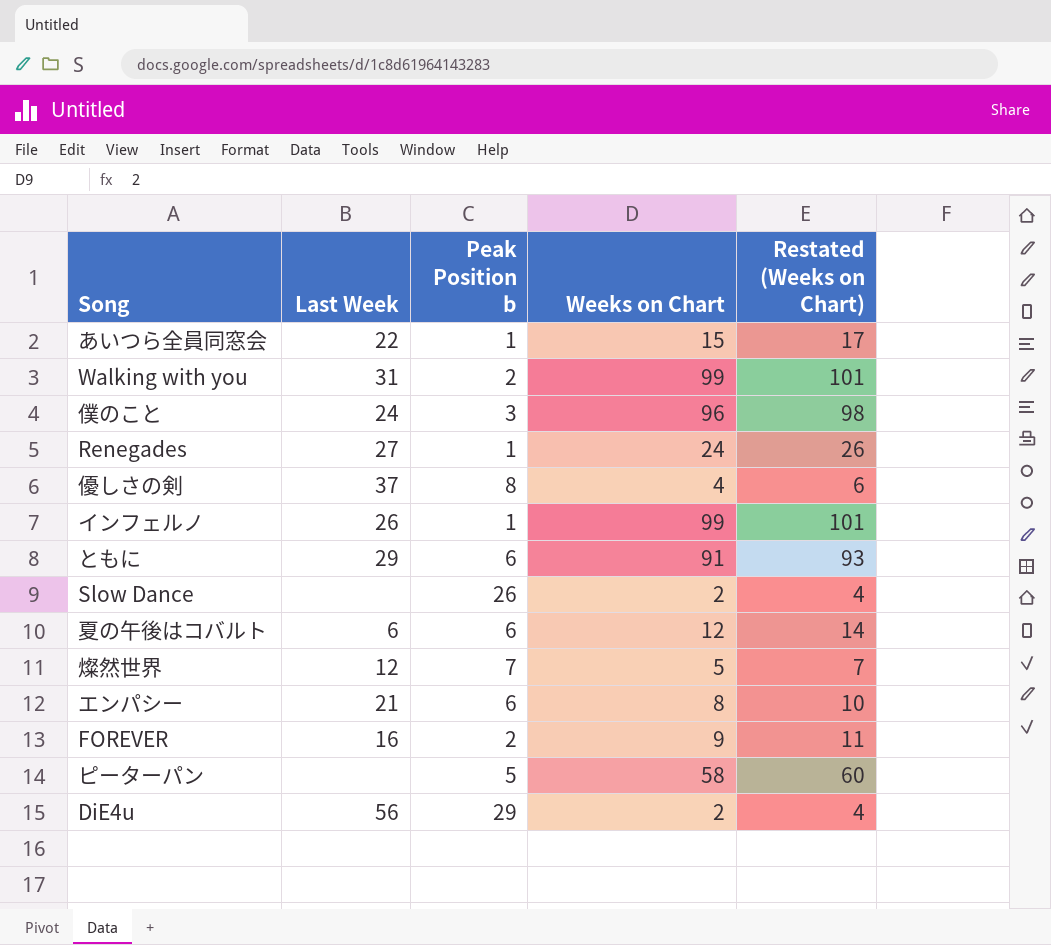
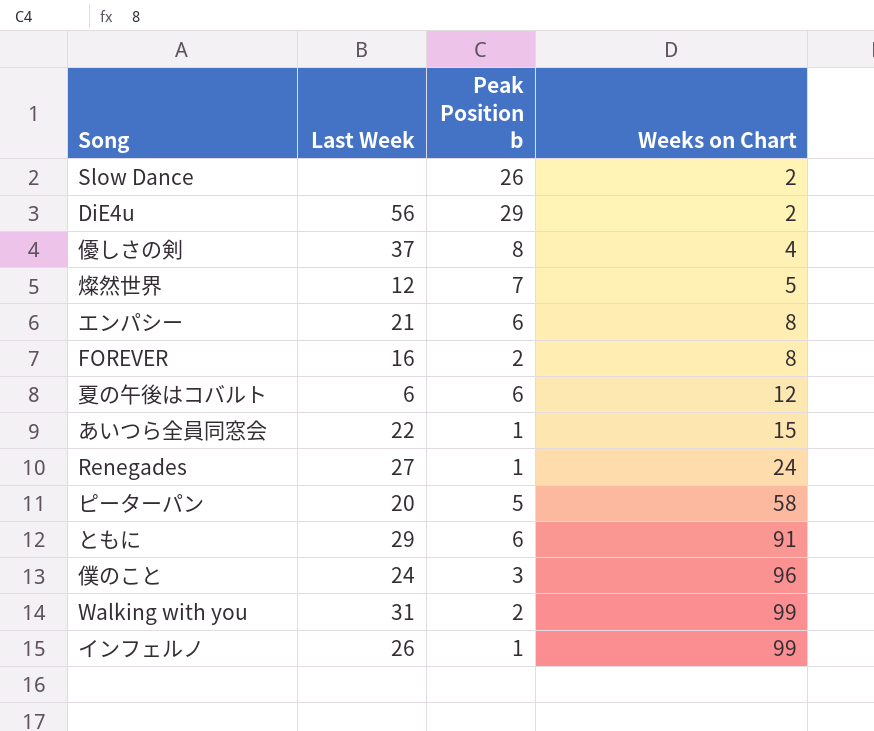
row order: none -> Weeks on Chart ascending
column Restated (Weeks on Chart) | formula: [Weeks on Chart] + 2 -> none
FOREVER | Weeks on Chart: 9 -> 8
ピーターパン | Last Week: none -> 20

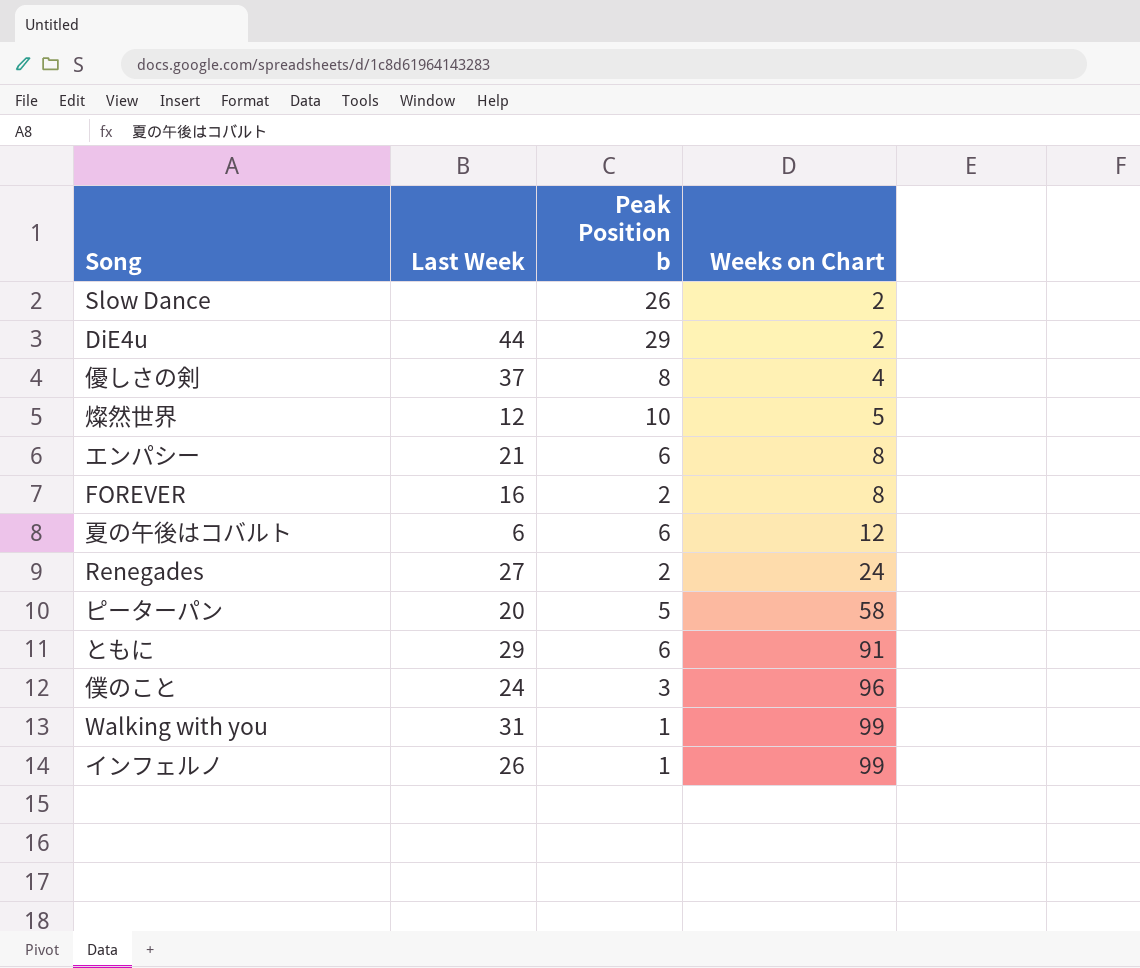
row あいつら全員同窓会: 22 | 1 | 15 -> none
DiE4u | Last Week: 56 -> 44
燦然世界 | Peak Position b: 7 -> 10
Renegades | Peak Position b: 1 -> 2
Walking with you | Peak Position b: 2 -> 1

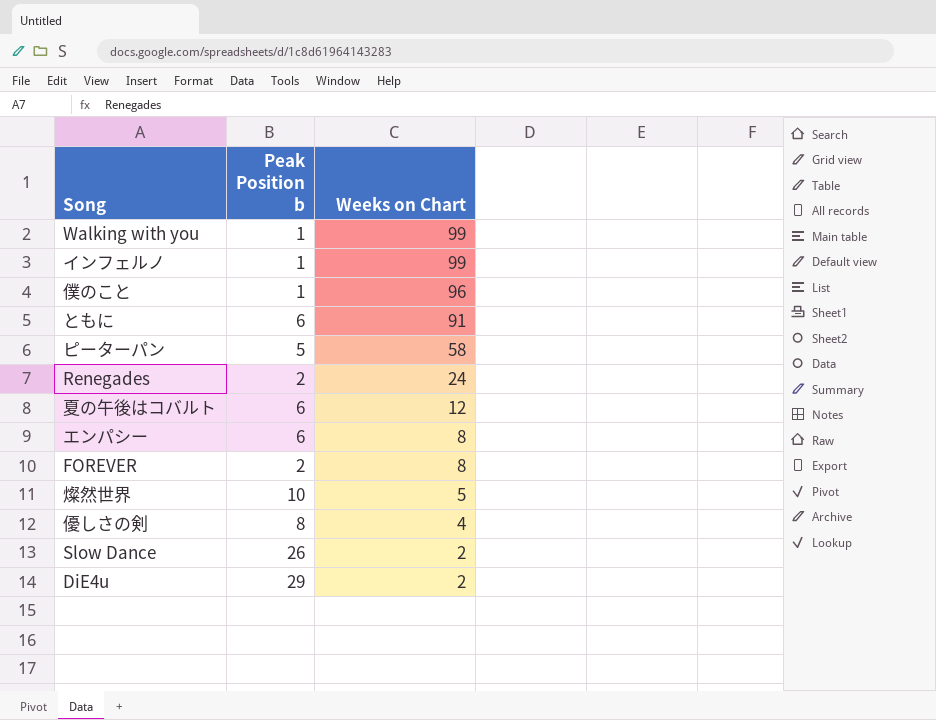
row order: Weeks on Chart ascending -> Weeks on Chart descending
column Last Week | position: 2 -> none
僕のこと | Peak Position b: 3 -> 1

